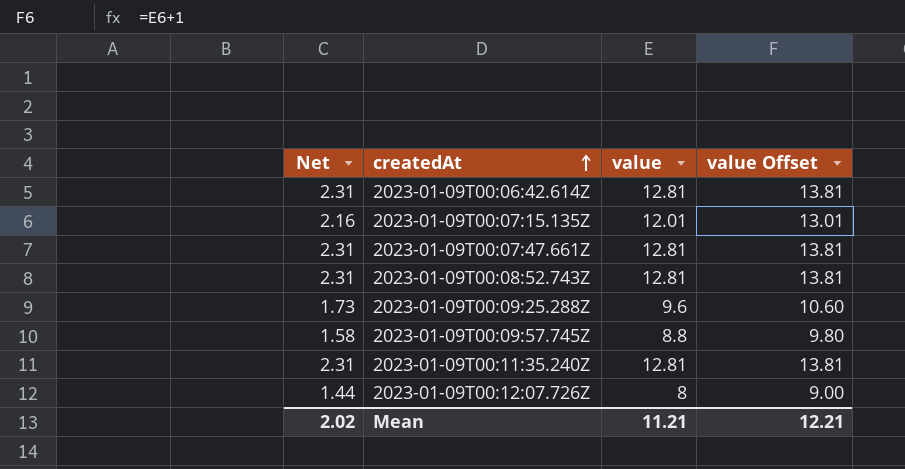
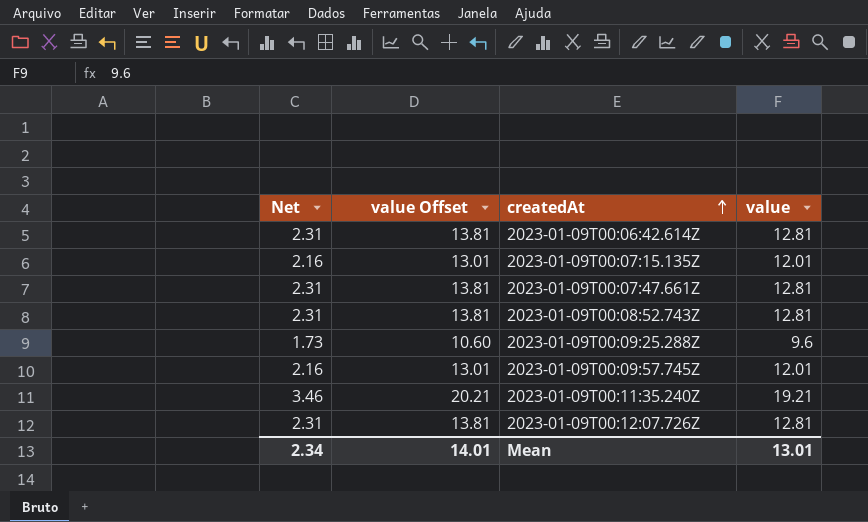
column value Offset | position: 4 -> 2
2023-01-09T00:09:57.745Z | Net: 1.58 -> 2.16
2023-01-09T00:09:57.745Z | value Offset: 9.80 -> 13.01
2023-01-09T00:09:57.745Z | value: 8.8 -> 12.01
2023-01-09T00:11:35.240Z | Net: 2.31 -> 3.46
2023-01-09T00:11:35.240Z | value Offset: 13.81 -> 20.21
2023-01-09T00:11:35.240Z | value: 12.81 -> 19.21
2023-01-09T00:12:07.726Z | Net: 1.44 -> 2.31
2023-01-09T00:12:07.726Z | value Offset: 9.00 -> 13.81
2023-01-09T00:12:07.726Z | value: 8 -> 12.81
Mean | Net: 2.02 -> 2.34
Mean | value Offset: 12.21 -> 14.01
Mean | value: 11.21 -> 13.01

